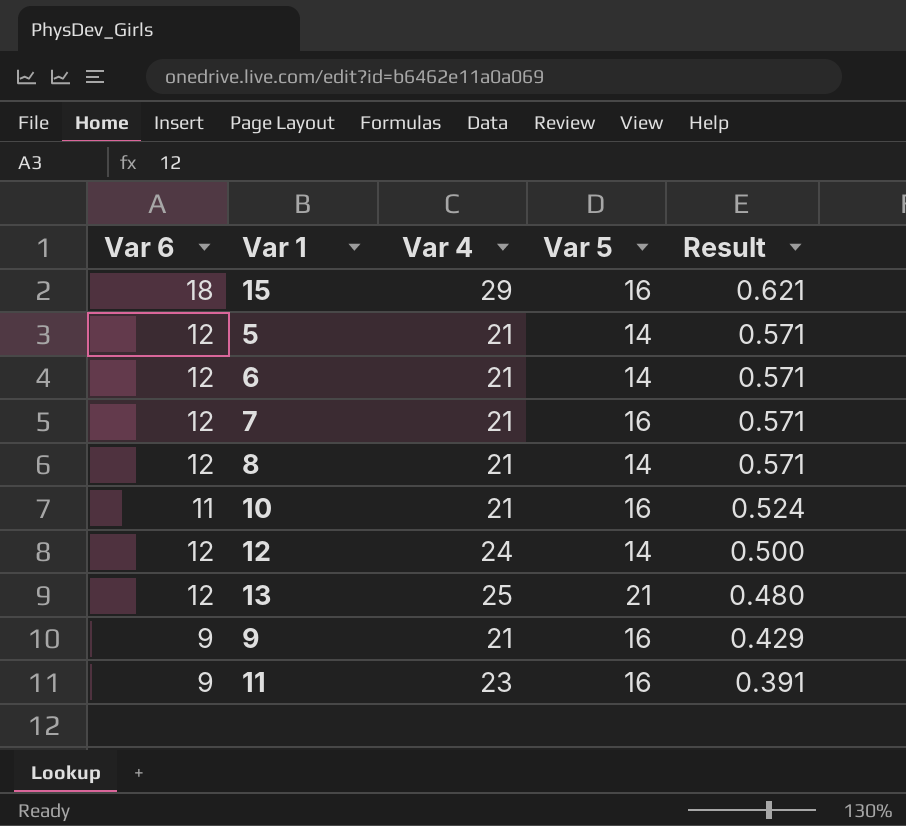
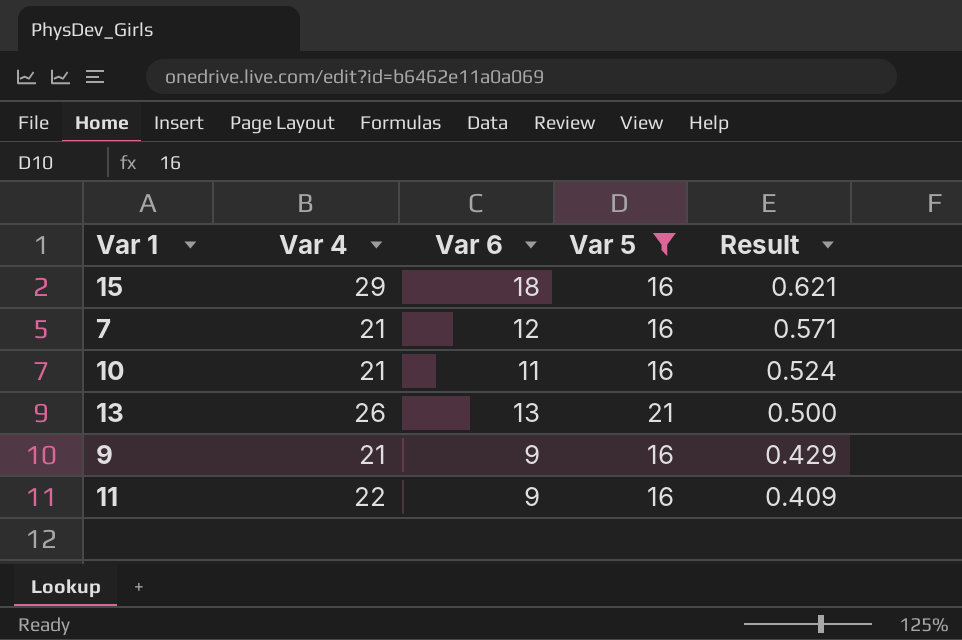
filter: none -> Var 5 != 14
column Var 6 | position: 1 -> 3
13 | Var 4: 25 -> 26
13 | Var 6: 12 -> 13
13 | Result: 0.480 -> 0.500
11 | Var 4: 23 -> 22
11 | Result: 0.391 -> 0.409

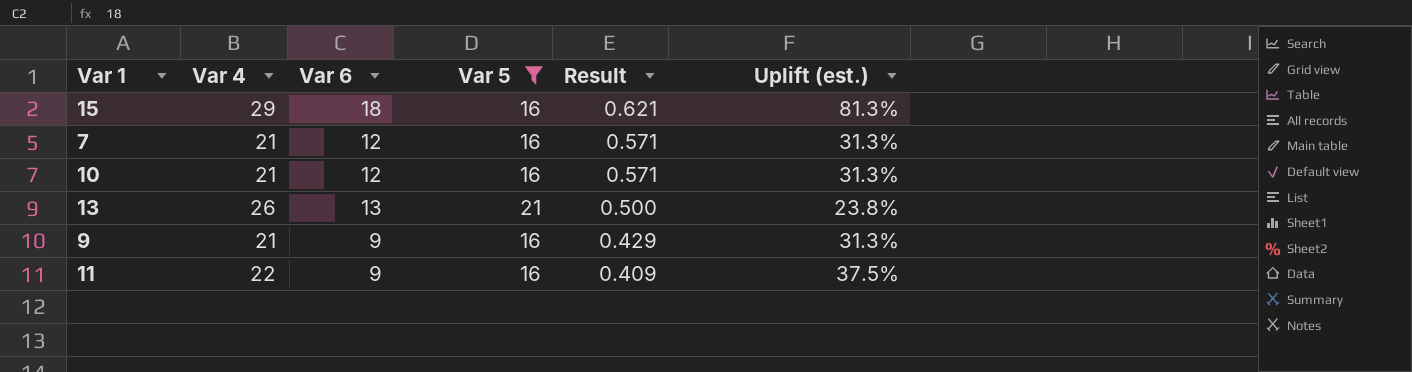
column Uplift (est.) | formula: none -> ([Var 4] - [Var 5]) / [Var 5]
10 | Var 6: 11 -> 12
10 | Result: 0.524 -> 0.571

